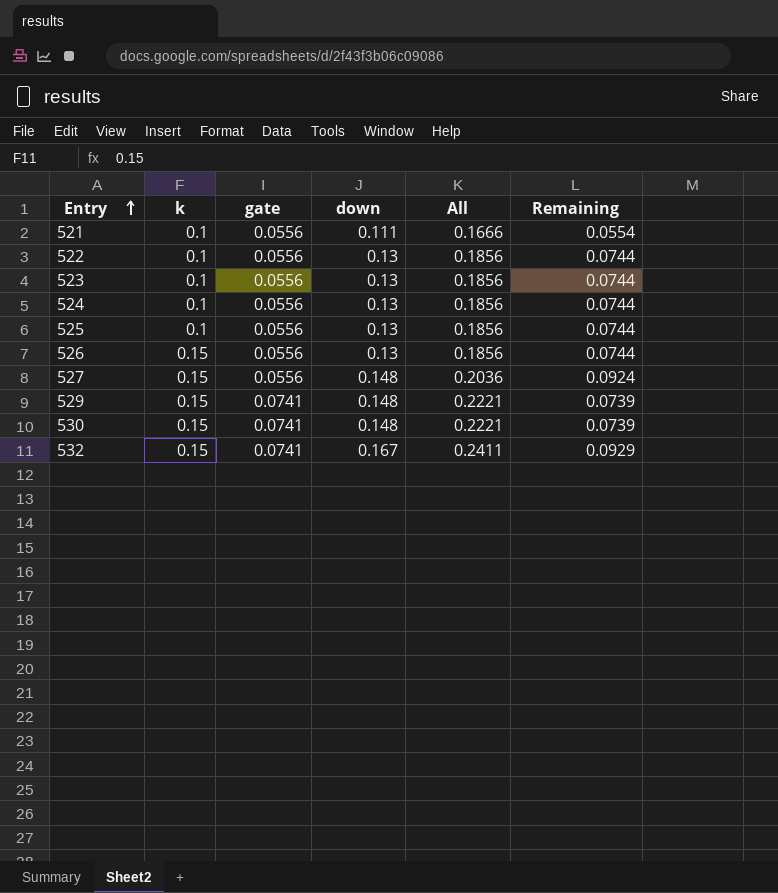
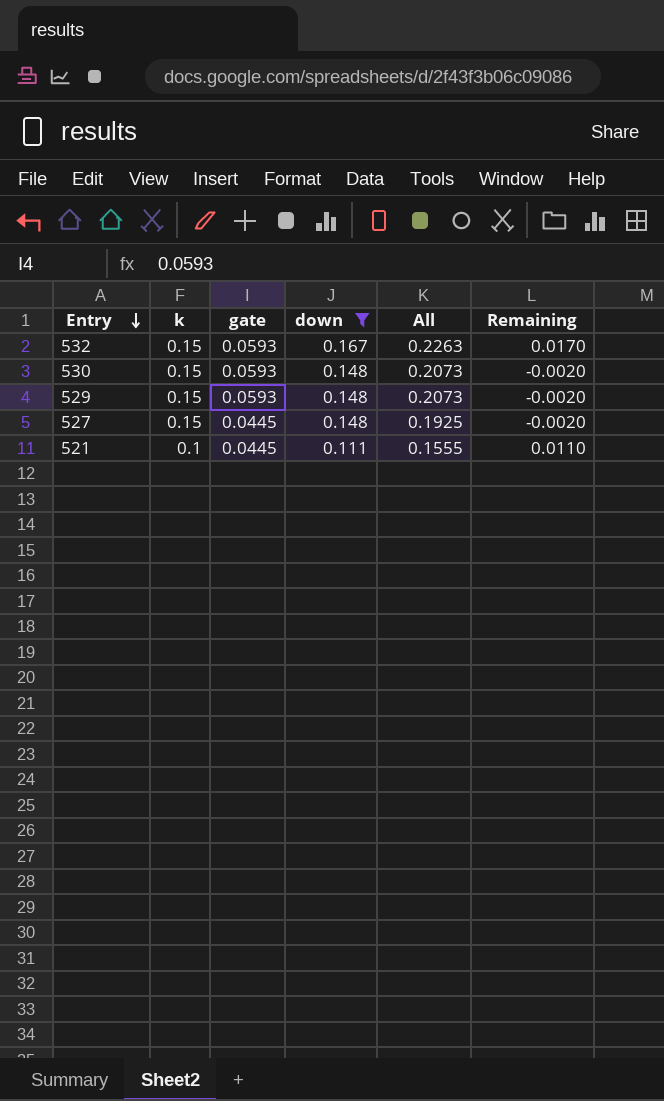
filter: none -> down != 0.13
row order: Entry ascending -> Entry descending
column Remaining | formula: [down] - [gate] -> [down] - [k]
532 | gate: 0.0741 -> 0.0593
532 | All: 0.2411 -> 0.2263
530 | gate: 0.0741 -> 0.0593
530 | All: 0.2221 -> 0.2073
529 | gate: 0.0741 -> 0.0593
529 | All: 0.2221 -> 0.2073
527 | gate: 0.0556 -> 0.0445
527 | All: 0.2036 -> 0.1925
521 | gate: 0.0556 -> 0.0445
521 | All: 0.1666 -> 0.1555

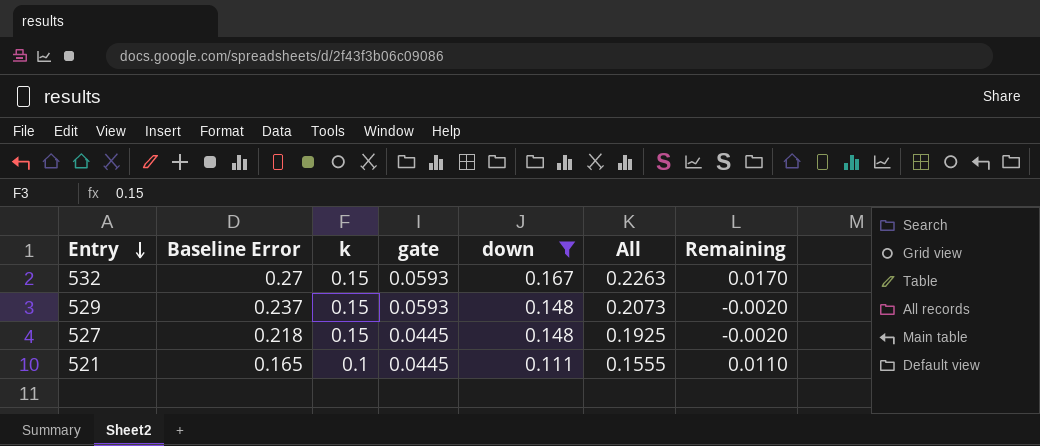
column Baseline Error | position: none -> 2
row 530: 0.15 | 0.0593 | 0.148 | 0.2073 | -0.0020 -> none

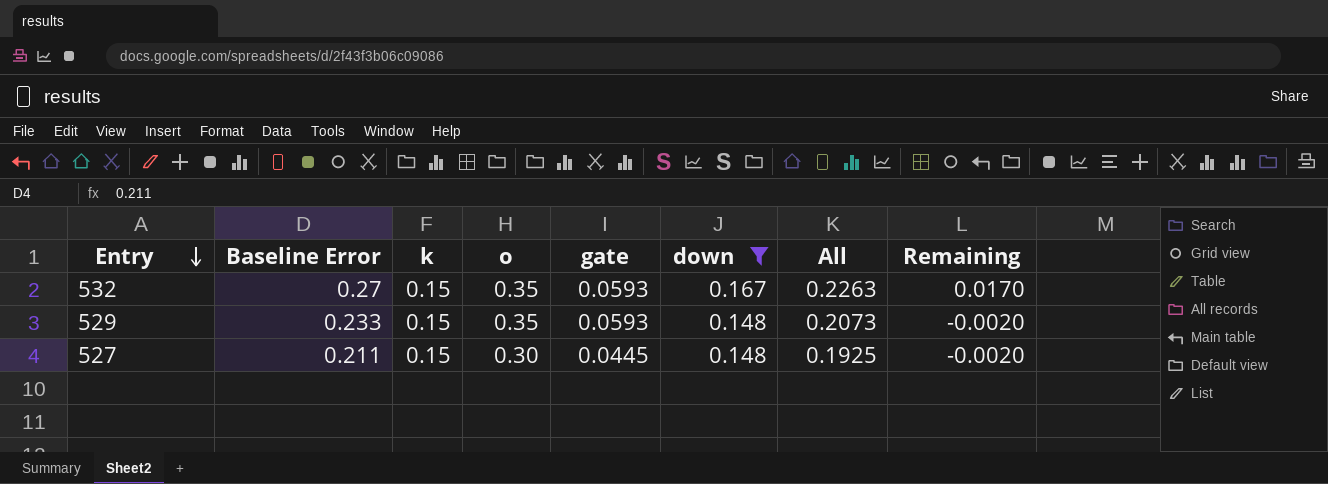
column o | position: none -> 4
row 521: 0.165 | 0.1 | 0.0445 | 0.111 | 0.1555 | 0.0110 -> none
529 | Baseline Error: 0.237 -> 0.233
527 | Baseline Error: 0.218 -> 0.211

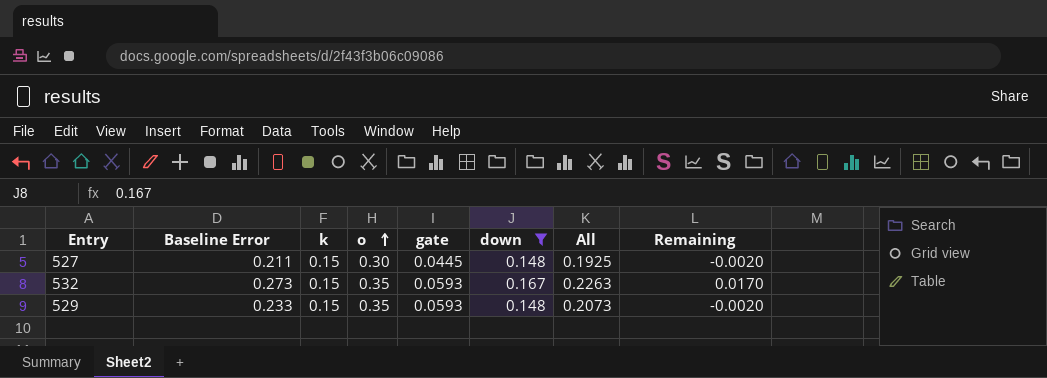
row order: Entry descending -> o ascending
532 | Baseline Error: 0.27 -> 0.273

